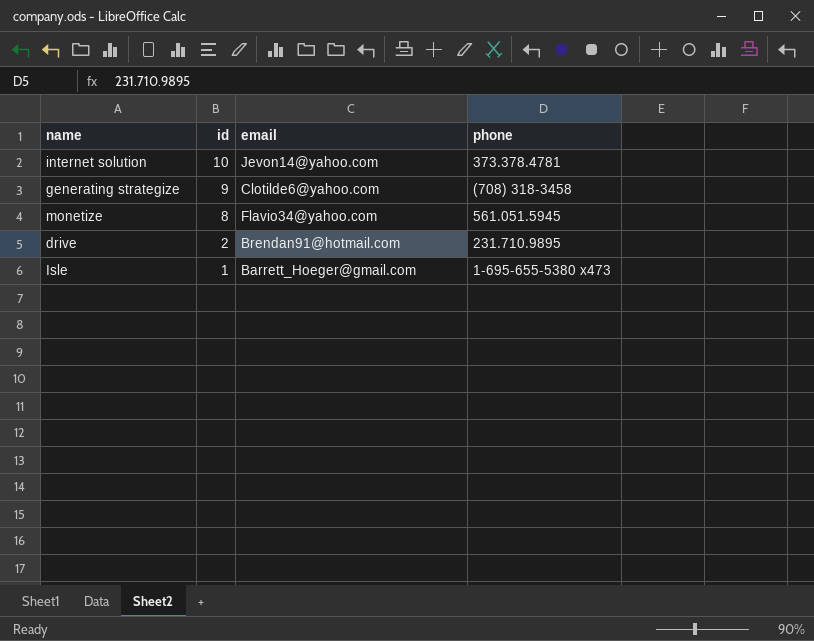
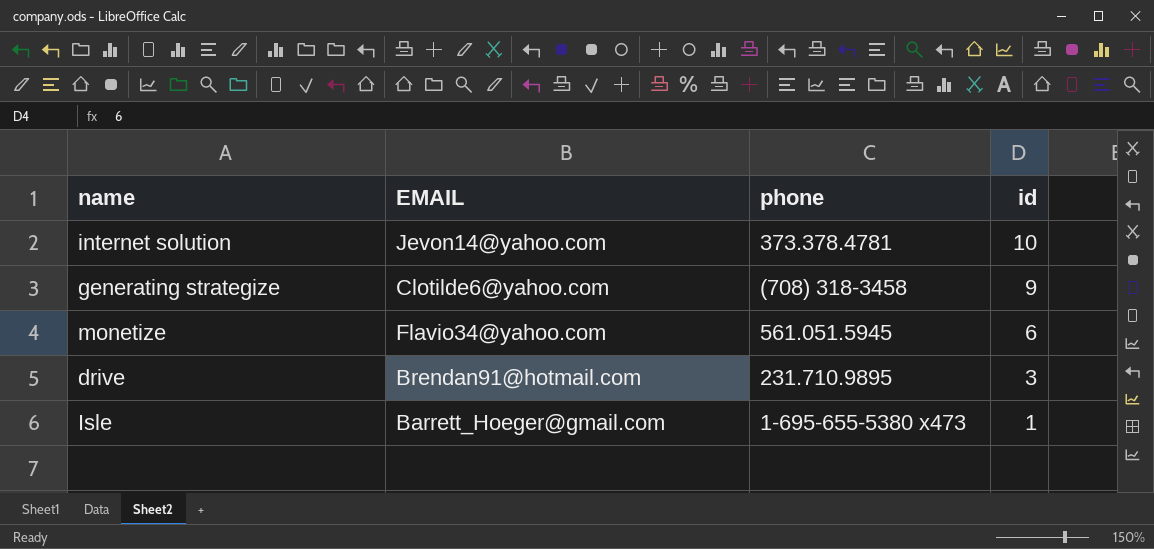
column name: email -> EMAIL
column id | position: 2 -> 4
monetize | id: 8 -> 6
drive | id: 2 -> 3

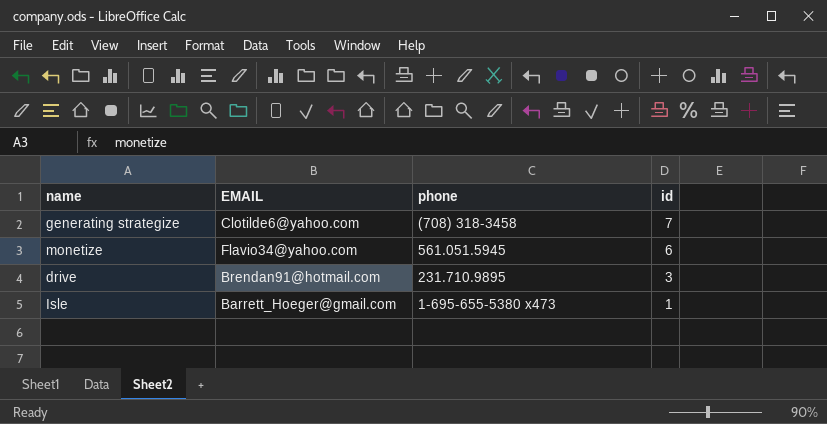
row internet solution: Jevon14@yahoo.com | 373.378.4781 | 10 -> none
generating strategize | id: 9 -> 7

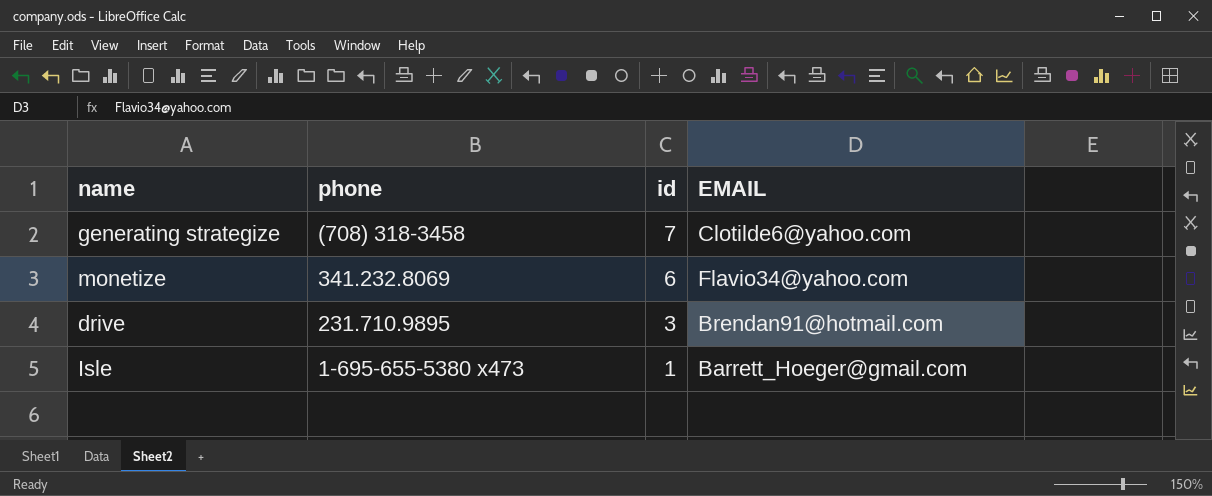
column EMAIL | position: 2 -> 4
monetize | phone: 561.051.5945 -> 341.232.8069

